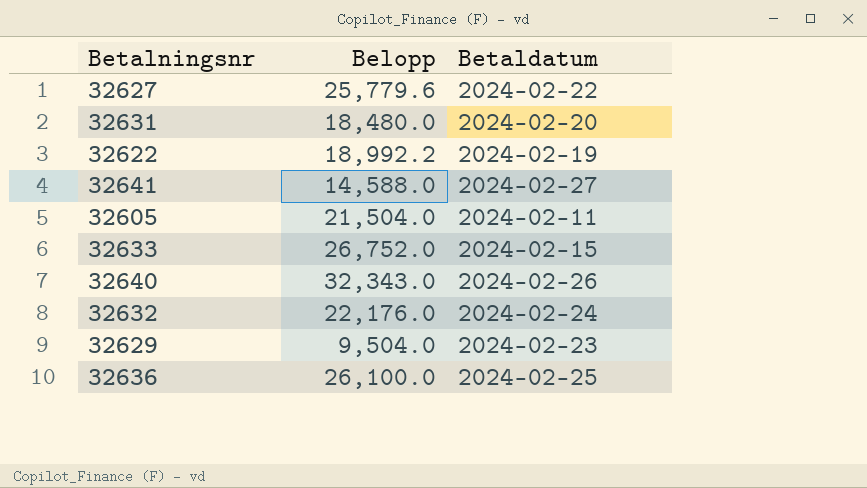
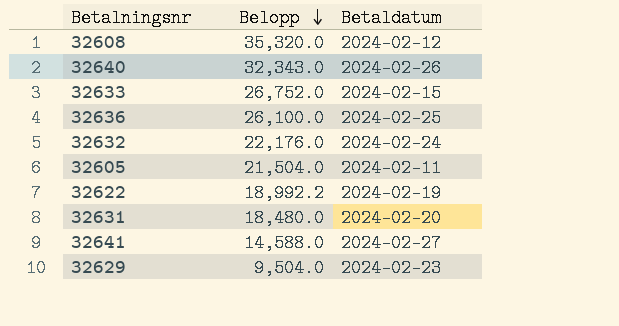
row order: none -> Belopp descending
row 32627: 25,779.6 | 2024-02-22 -> none
row 32608: none -> 35,320.0 | 2024-02-12

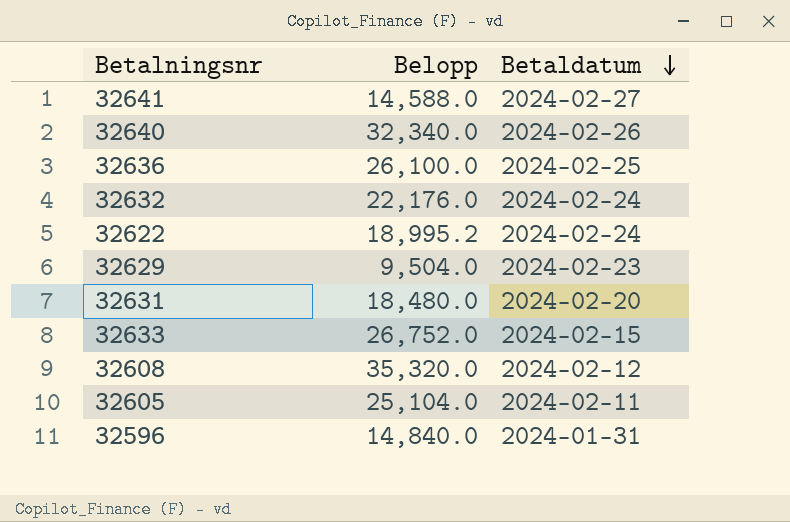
row order: Belopp descending -> Betaldatum descending
32640 | Belopp: 32,343.0 -> 32,340.0
32622 | Belopp: 18,992.2 -> 18,995.2
32622 | Betaldatum: 2024-02-19 -> 2024-02-24
32605 | Belopp: 21,504.0 -> 25,104.0
row 32596: none -> 14,840.0 | 2024-01-31

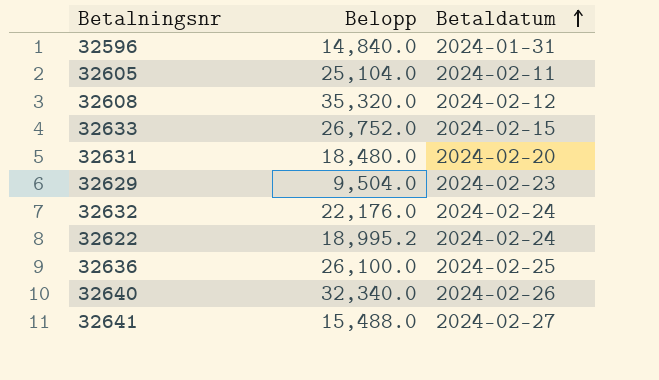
row order: Betaldatum descending -> Betaldatum ascending
32641 | Belopp: 14,588.0 -> 15,488.0

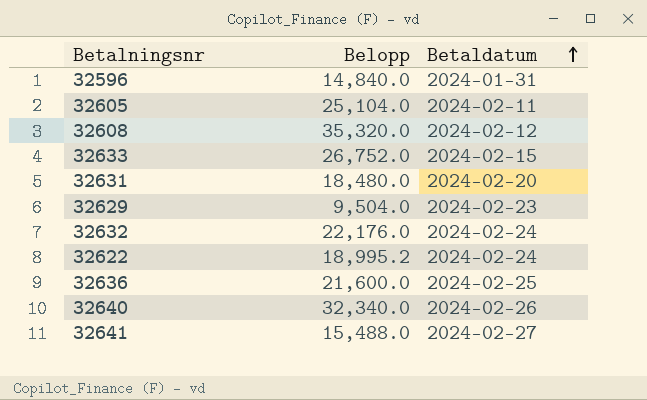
32636 | Belopp: 26,100.0 -> 21,600.0

